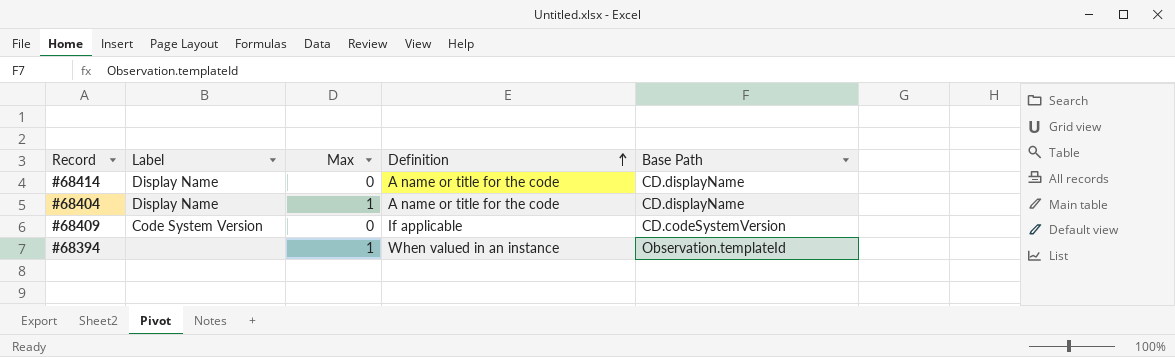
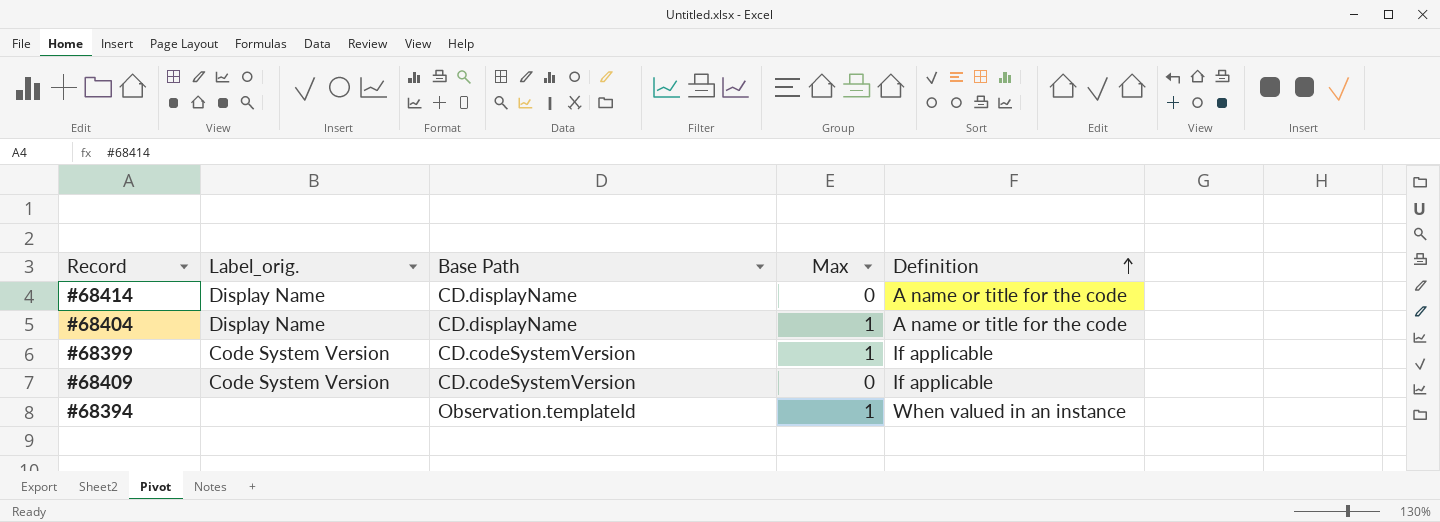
column name: Label -> Label_orig.
column Base Path | position: 5 -> 3
row #68399: none -> Code System Version | CD.codeSystemVersion | 1 | If applicable

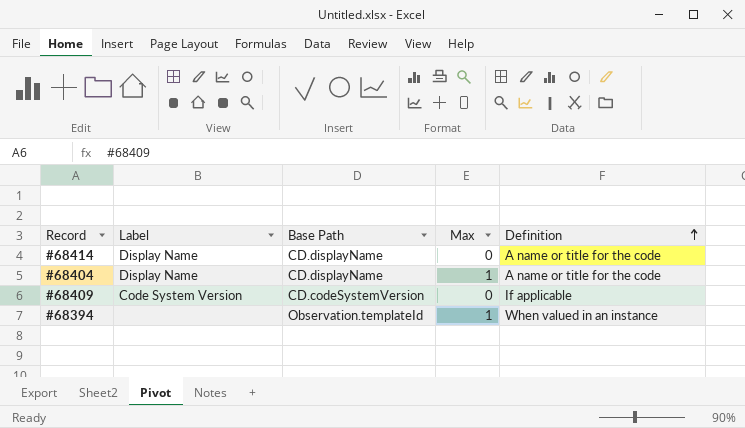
column name: Label_orig. -> Label
row #68399: Code System Version | CD.codeSystemVersion | 1 | If applicable -> none

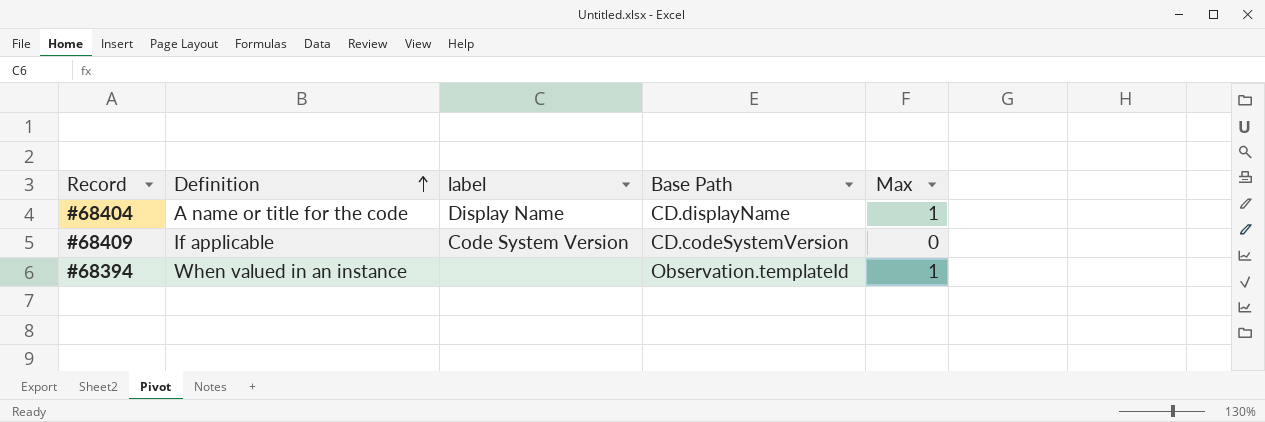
column Definition | position: 5 -> 2
column name: Label -> label
row #68414: Display Name | CD.displayName | 0 | A name or title for the code -> none

